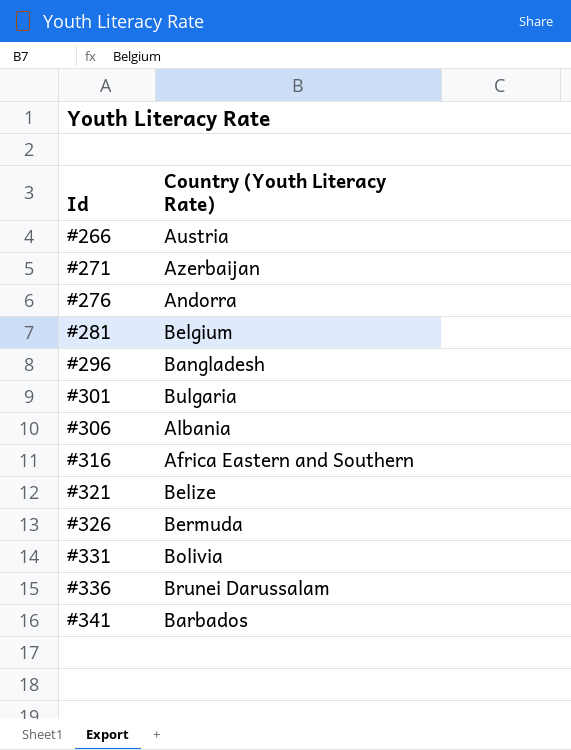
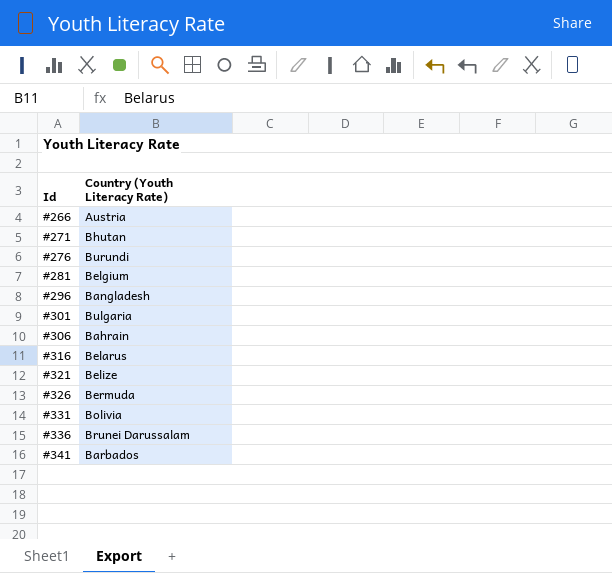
#271 | Country (Youth Literacy Rate): Azerbaijan -> Bhutan
#276 | Country (Youth Literacy Rate): Andorra -> Burundi
#306 | Country (Youth Literacy Rate): Albania -> Bahrain
#316 | Country (Youth Literacy Rate): Africa Eastern and Southern -> Belarus

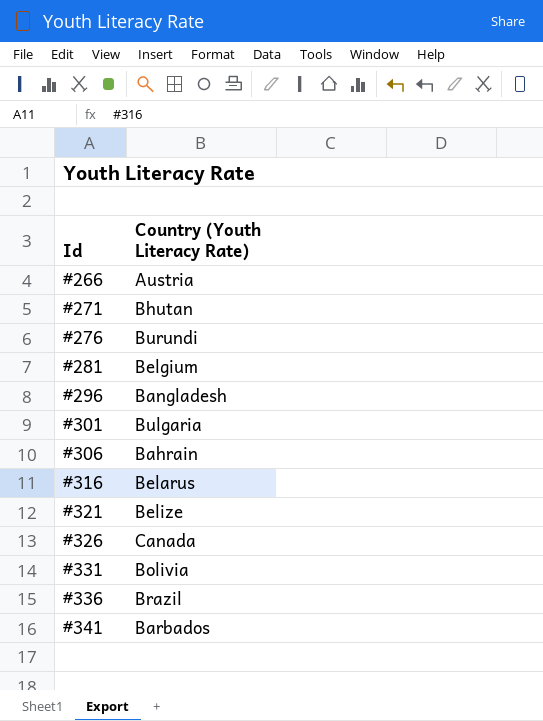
#326 | Country (Youth Literacy Rate): Bermuda -> Canada
#336 | Country (Youth Literacy Rate): Brunei Darussalam -> Brazil

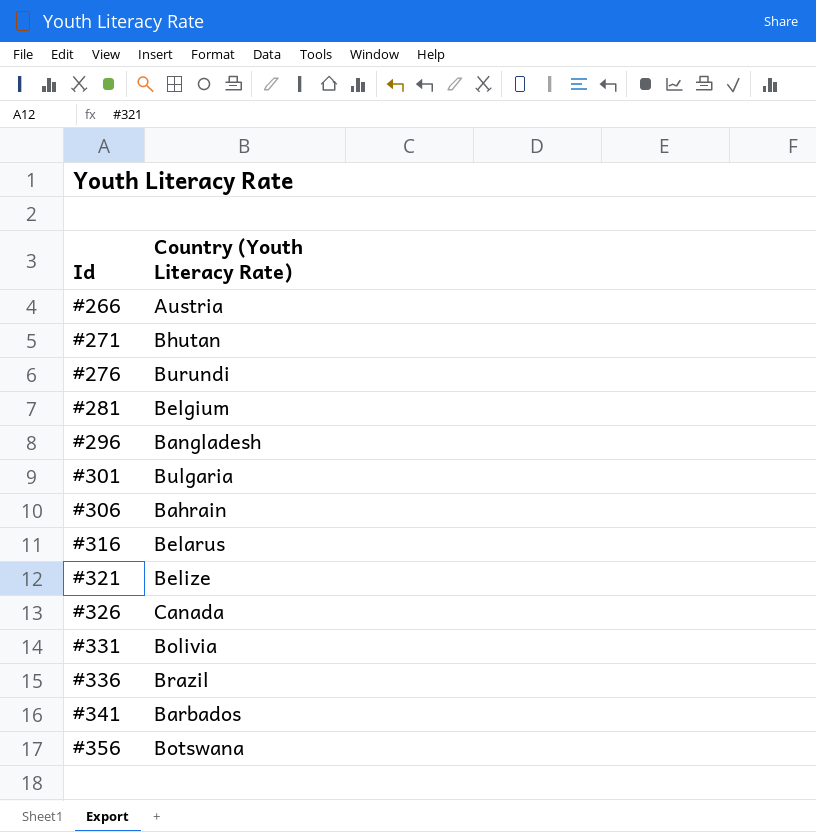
row #356: none -> Botswana

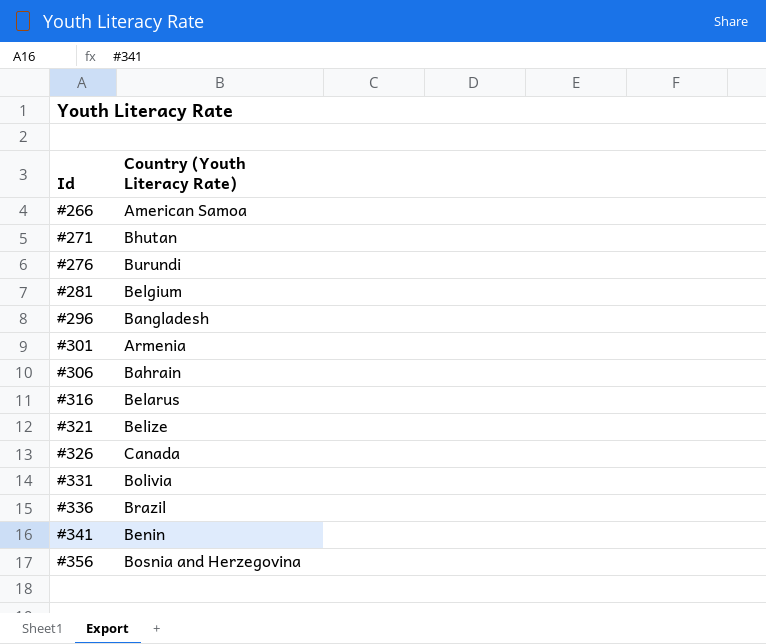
#266 | Country (Youth Literacy Rate): Austria -> American Samoa
#301 | Country (Youth Literacy Rate): Bulgaria -> Armenia
#341 | Country (Youth Literacy Rate): Barbados -> Benin
#356 | Country (Youth Literacy Rate): Botswana -> Bosnia and Herzegovina

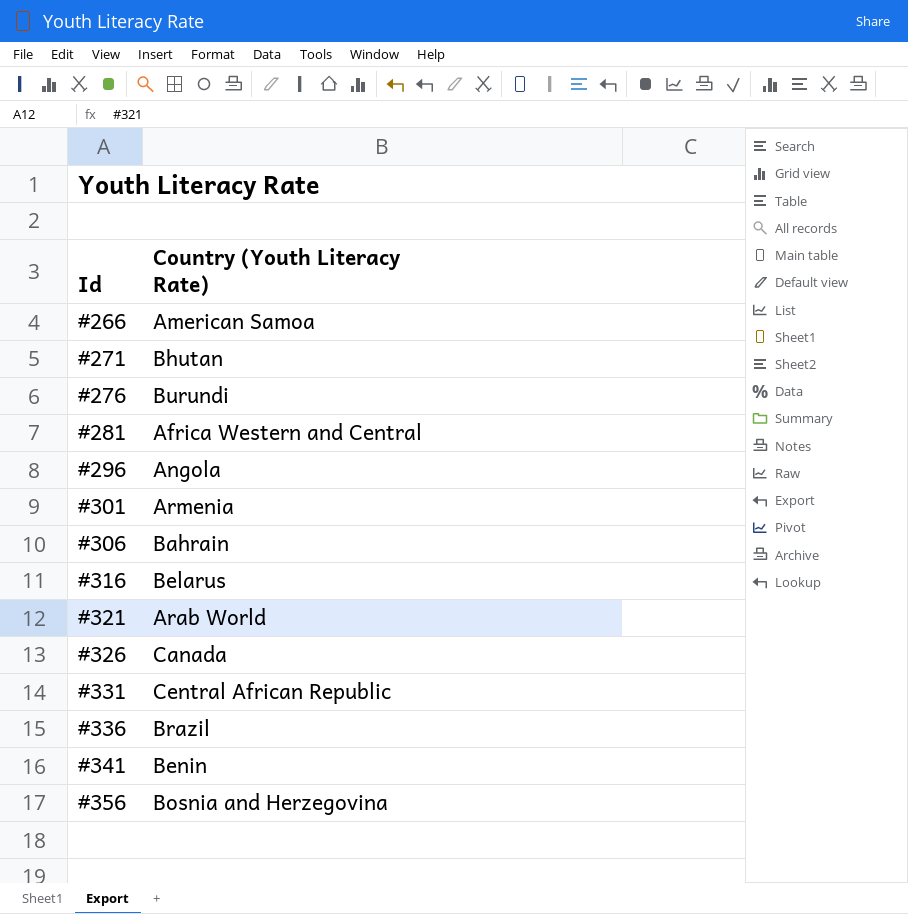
#281 | Country (Youth Literacy Rate): Belgium -> Africa Western and Central
#296 | Country (Youth Literacy Rate): Bangladesh -> Angola
#321 | Country (Youth Literacy Rate): Belize -> Arab World
#331 | Country (Youth Literacy Rate): Bolivia -> Central African Republic

